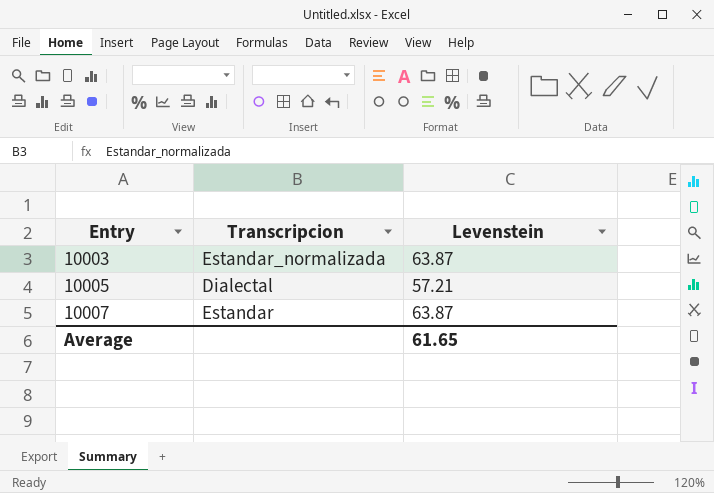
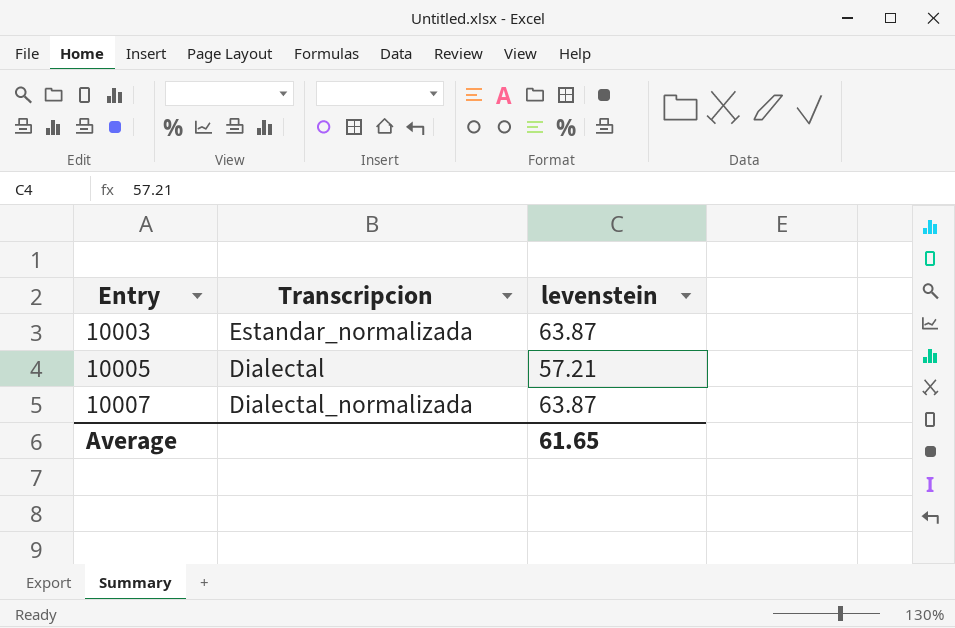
column name: Levenstein -> levenstein
10007 | Transcripcion: Estandar -> Dialectal_normalizada

